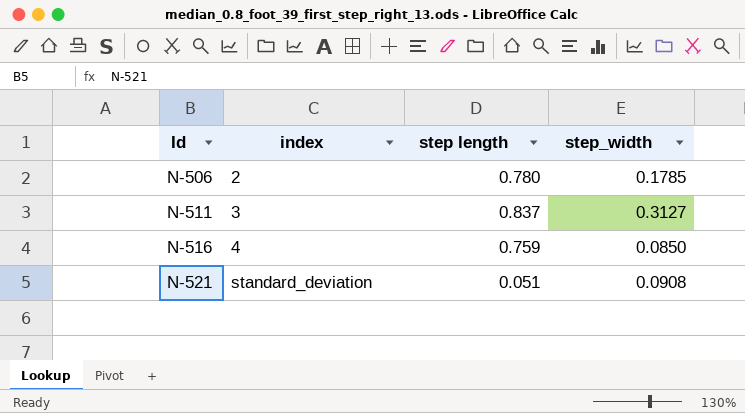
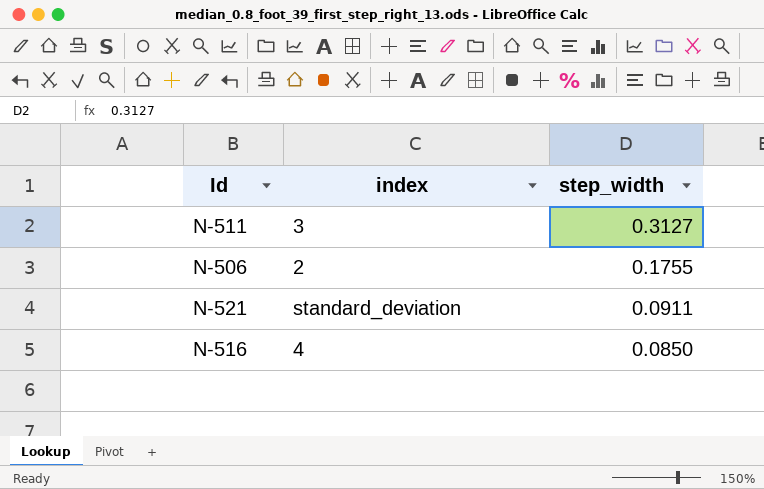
row order: Id ascending -> step_width descending
column step length | position: 3 -> none
N-506 | step_width: 0.1785 -> 0.1755
N-521 | step_width: 0.0908 -> 0.0911

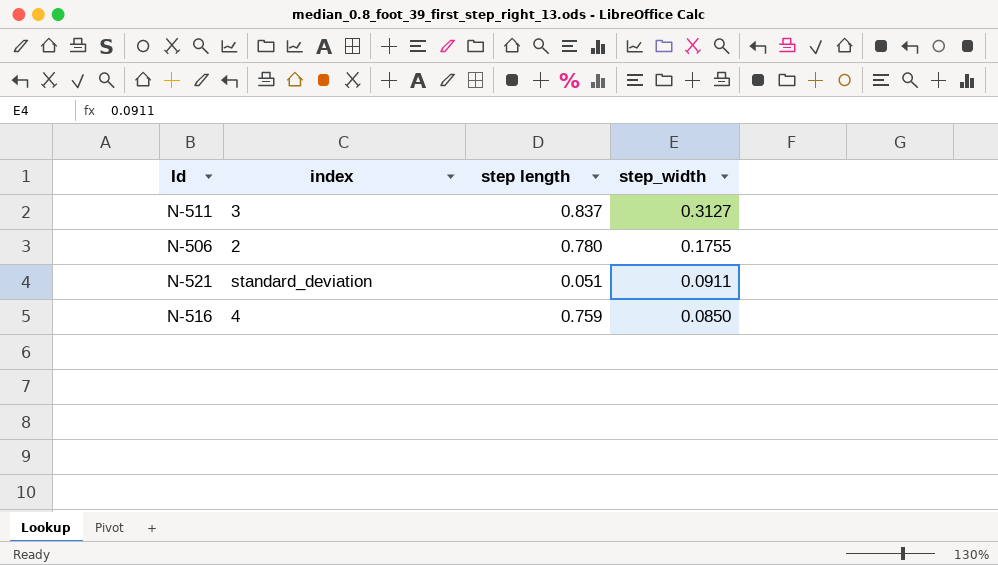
column step length | position: none -> 3

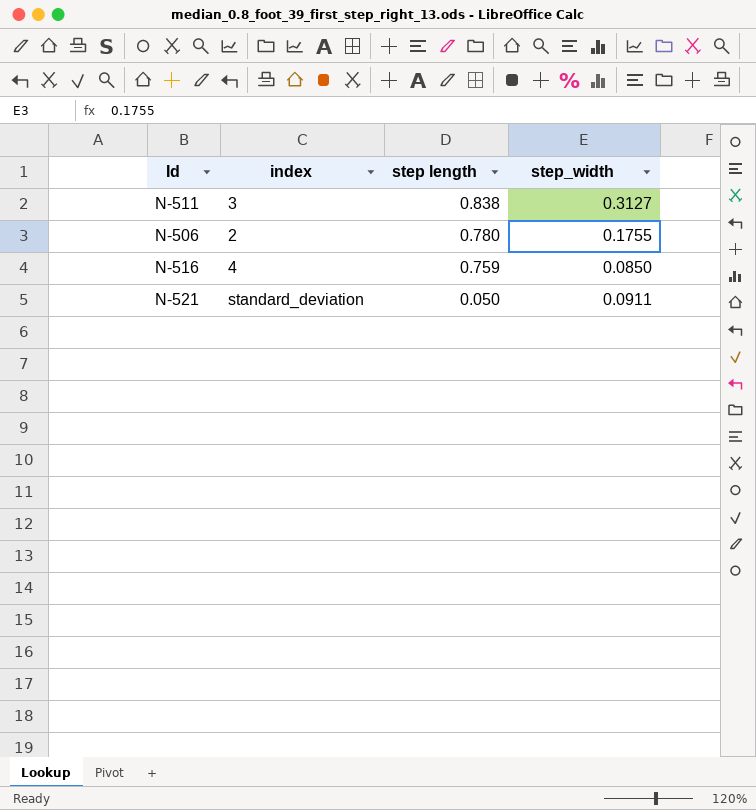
row order: step_width descending -> step length descending
N-511 | step length: 0.837 -> 0.838
N-521 | step length: 0.051 -> 0.050

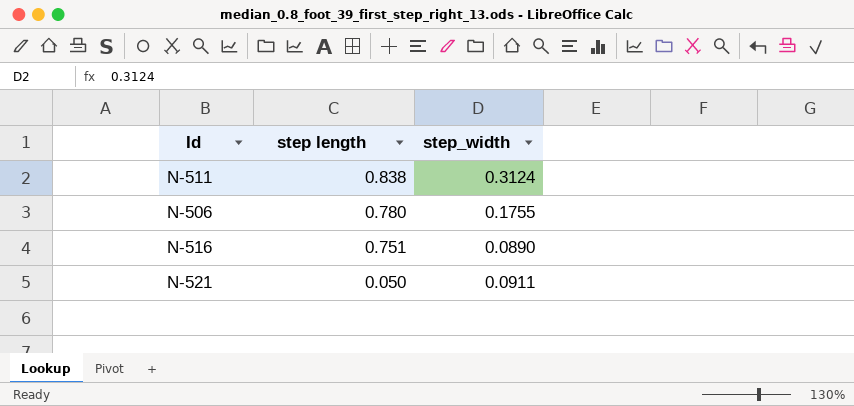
column index | position: 2 -> none
N-511 | step_width: 0.3127 -> 0.3124
N-516 | step length: 0.759 -> 0.751
N-516 | step_width: 0.0850 -> 0.0890

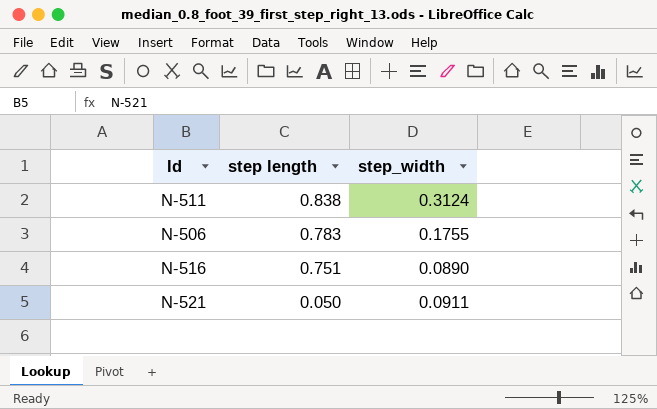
N-506 | step length: 0.780 -> 0.783

